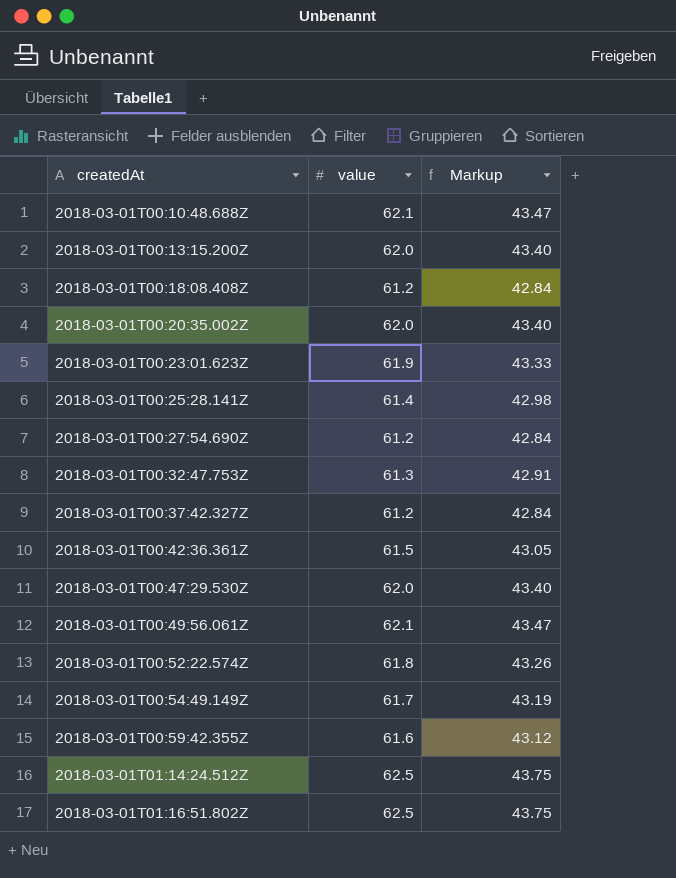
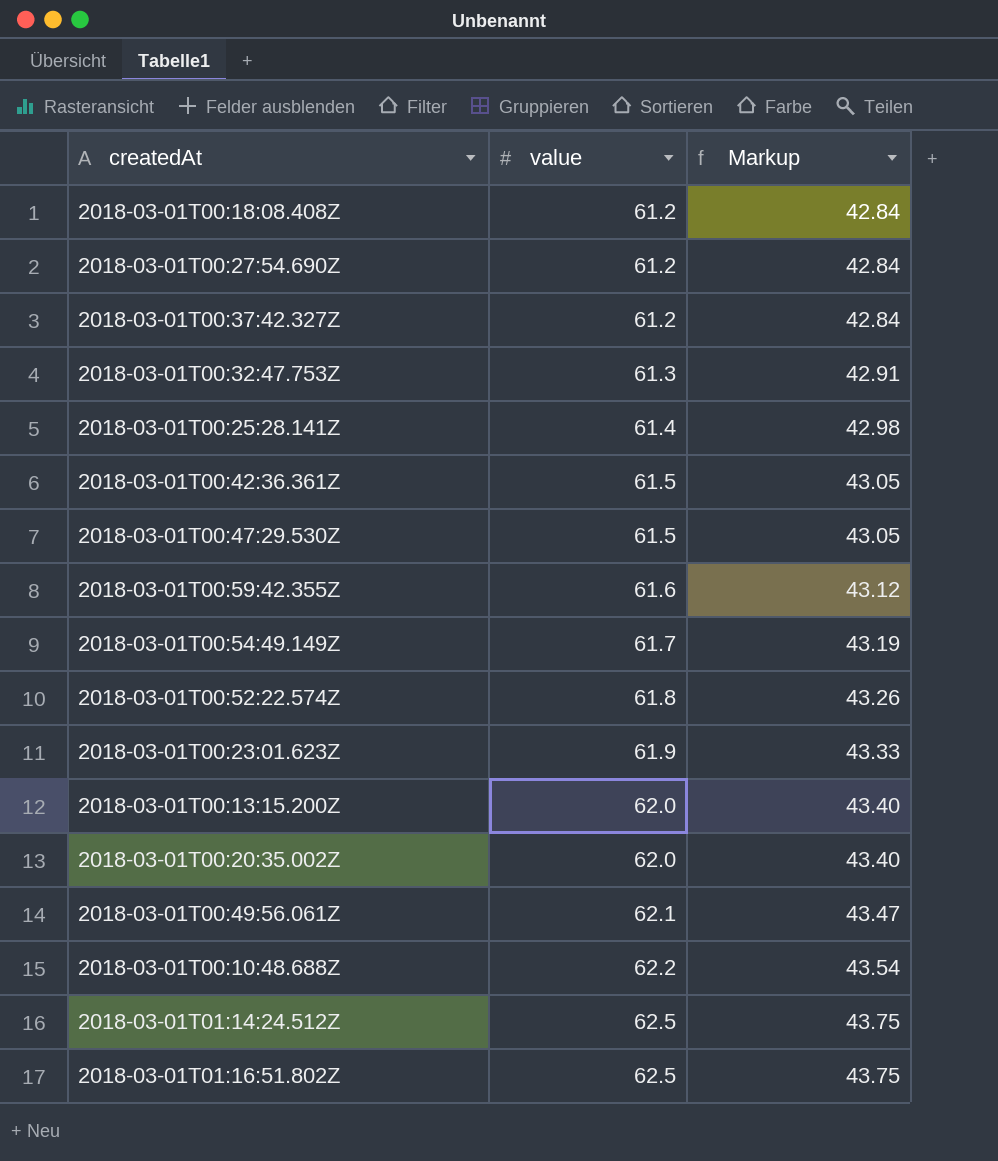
row order: createdAt ascending -> value ascending
2018-03-01T00:47:29.530Z | value: 62.0 -> 61.5
2018-03-01T00:47:29.530Z | Markup: 43.40 -> 43.05
2018-03-01T00:10:48.688Z | value: 62.1 -> 62.2
2018-03-01T00:10:48.688Z | Markup: 43.47 -> 43.54

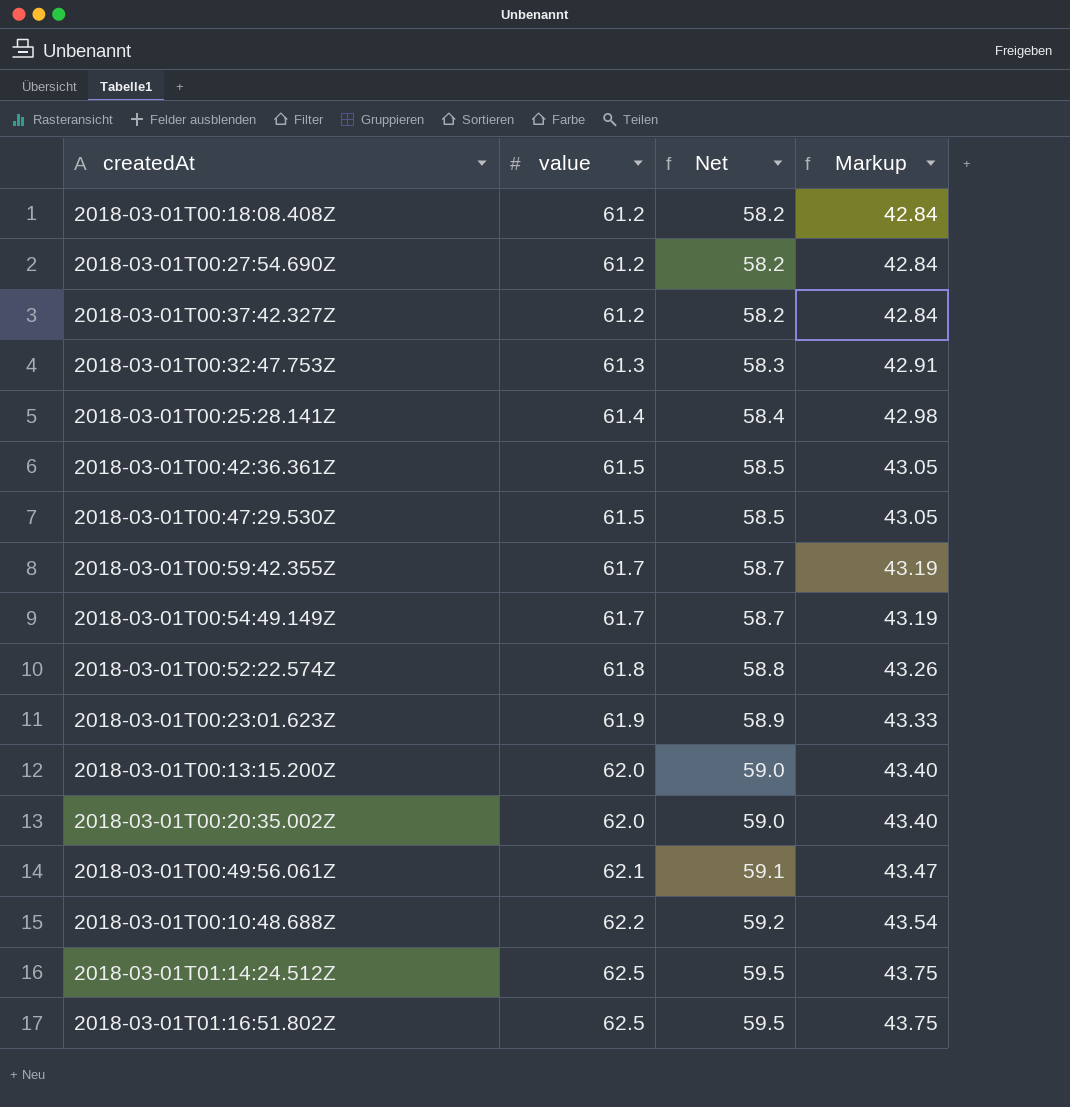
column Net | formula: none -> [value] - 3
2018-03-01T00:59:42.355Z | value: 61.6 -> 61.7
2018-03-01T00:59:42.355Z | Markup: 43.12 -> 43.19

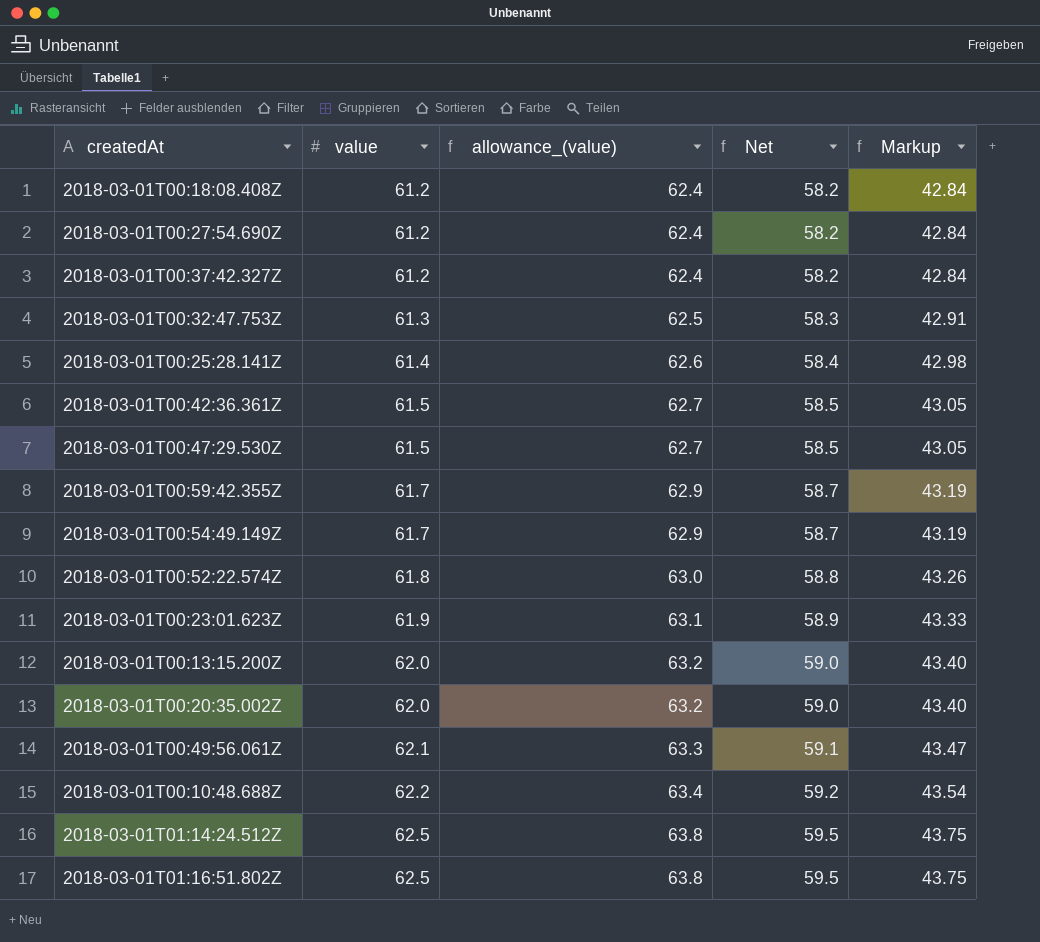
column allowance_(value) | formula: none -> [value] * 1.02

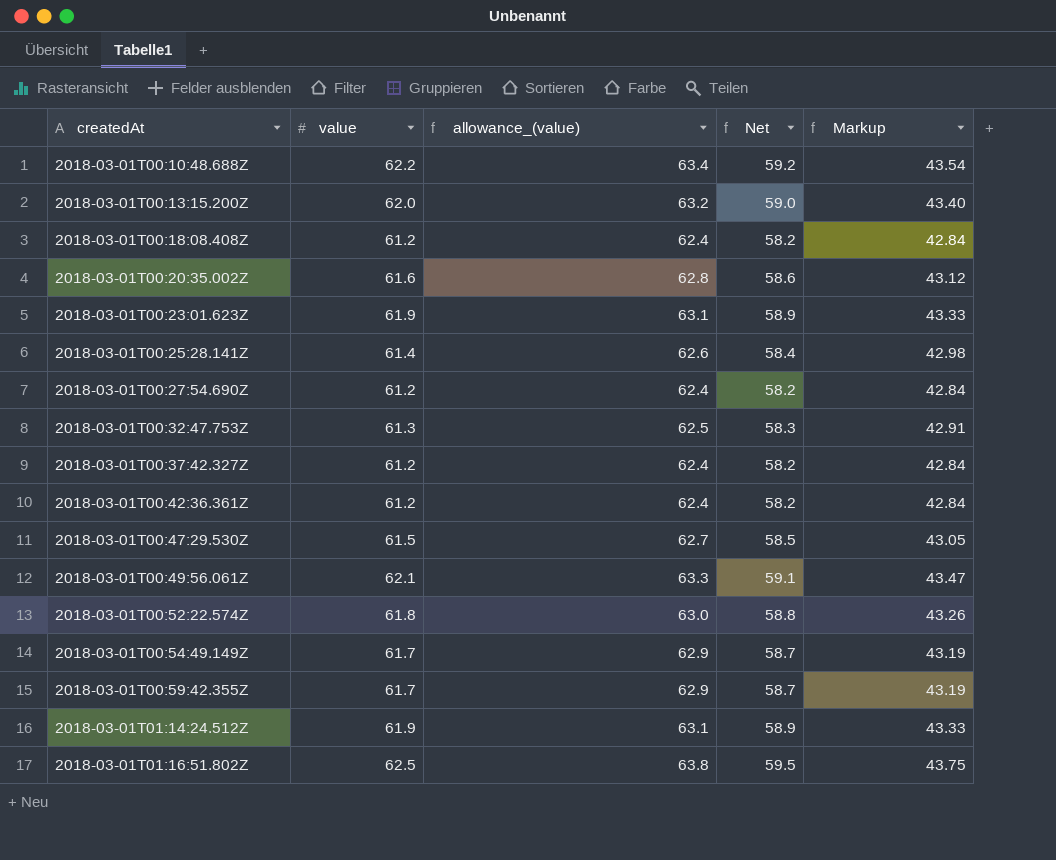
row order: value ascending -> createdAt ascending
2018-03-01T00:20:35.002Z | value: 62.0 -> 61.6
2018-03-01T00:20:35.002Z | allowance_(value): 63.2 -> 62.8
2018-03-01T00:20:35.002Z | Net: 59.0 -> 58.6
2018-03-01T00:20:35.002Z | Markup: 43.40 -> 43.12
2018-03-01T00:42:36.361Z | value: 61.5 -> 61.2
2018-03-01T00:42:36.361Z | allowance_(value): 62.7 -> 62.4
2018-03-01T00:42:36.361Z | Net: 58.5 -> 58.2
2018-03-01T00:42:36.361Z | Markup: 43.05 -> 42.84
2018-03-01T01:14:24.512Z | value: 62.5 -> 61.9
2018-03-01T01:14:24.512Z | allowance_(value): 63.8 -> 63.1
2018-03-01T01:14:24.512Z | Net: 59.5 -> 58.9
2018-03-01T01:14:24.512Z | Markup: 43.75 -> 43.33

